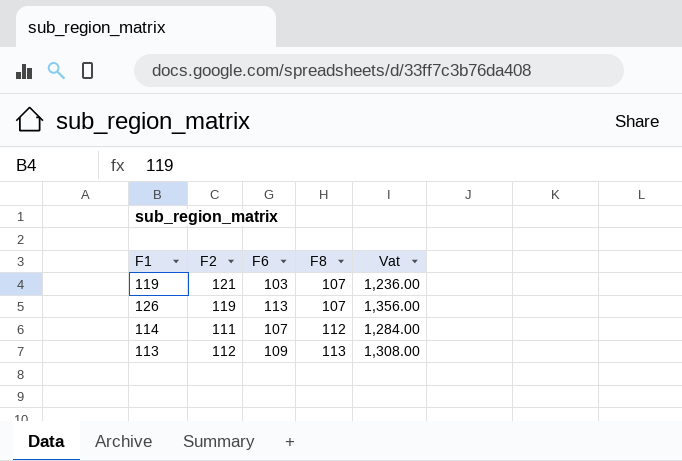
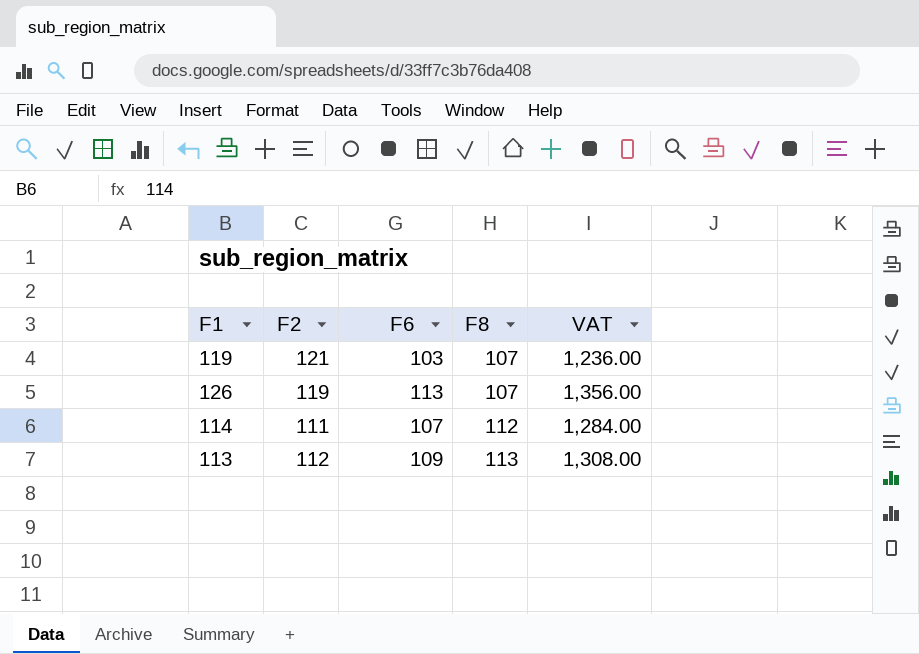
column name: Vat -> VAT

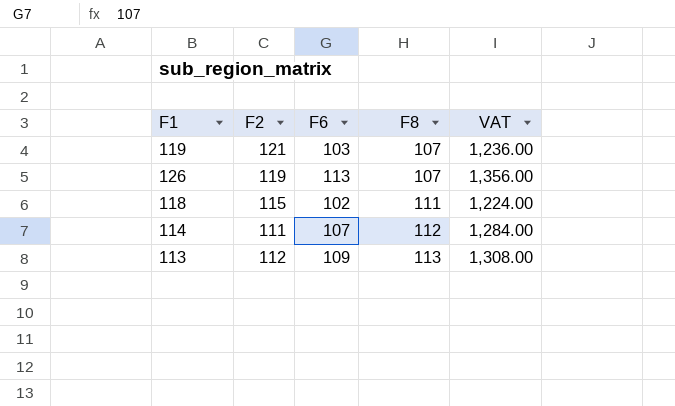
row 118: none -> 115 | 102 | 111 | 1,224.00

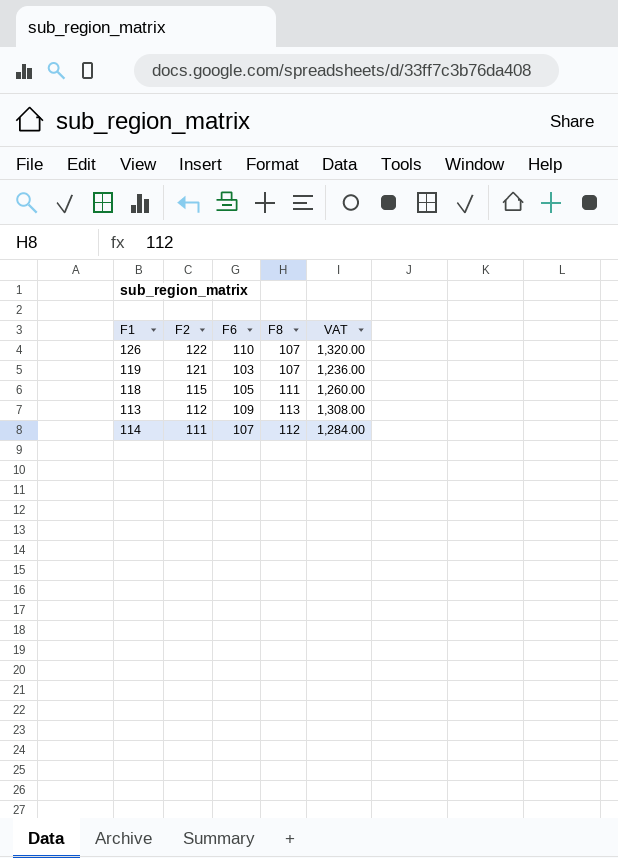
row order: F8 ascending -> F2 descending
126 | F2: 119 -> 122
126 | F6: 113 -> 110
126 | VAT: 1,356.00 -> 1,320.00
118 | F6: 102 -> 105
118 | VAT: 1,224.00 -> 1,260.00

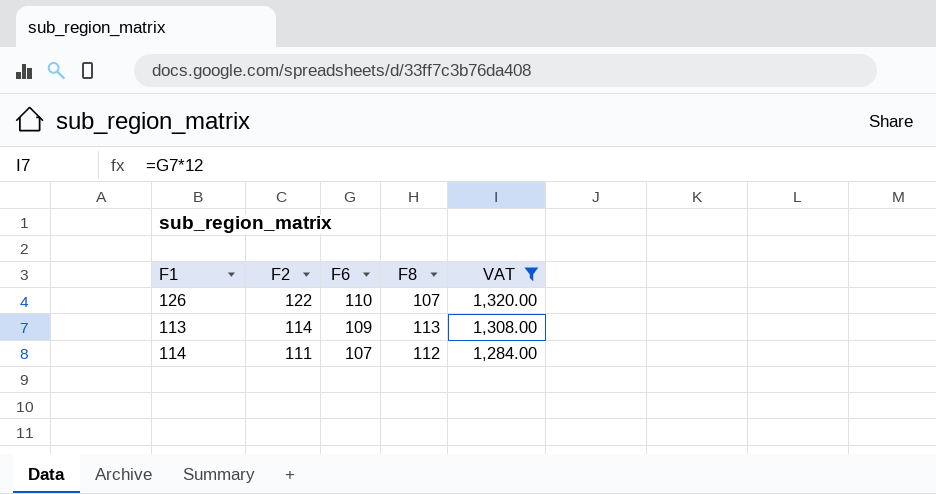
filter: none -> VAT >= 1,284.00
113 | F2: 112 -> 114

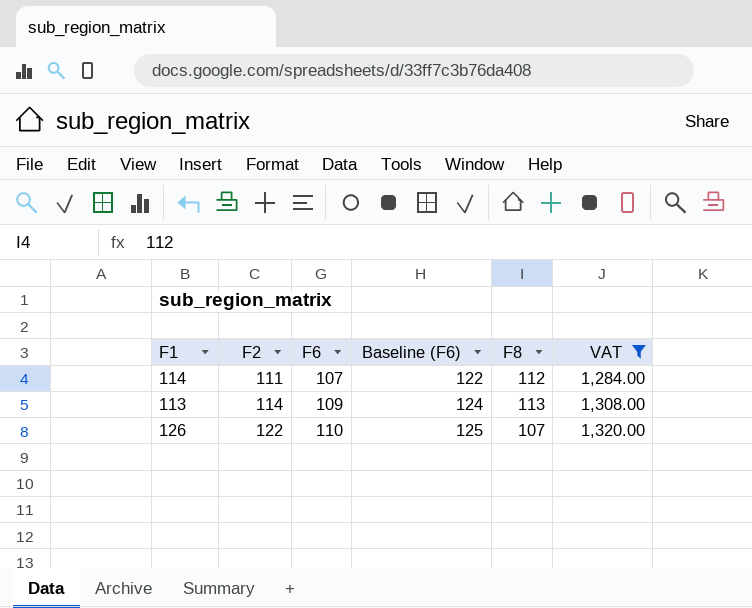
row order: F2 descending -> F2 ascending
column Baseline (F6) | formula: none -> [F6] + 15

